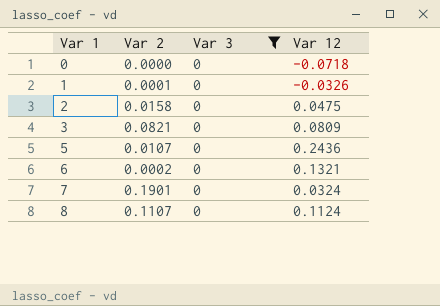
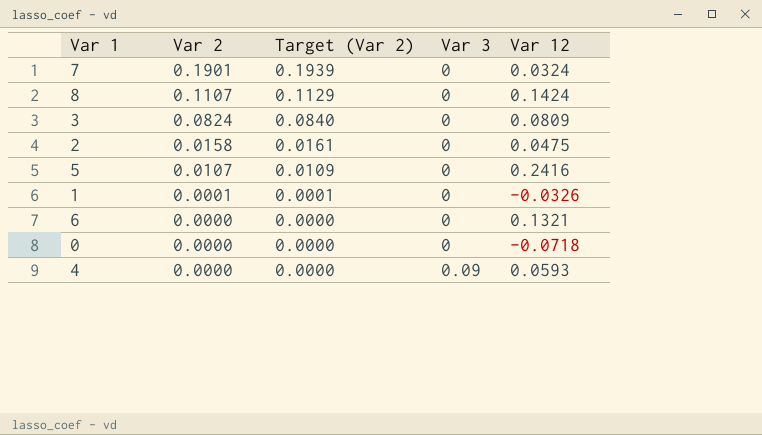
filter: Var 3 = 0 -> none
row order: Var 1 ascending -> Var 2 descending
column Target (Var 2) | formula: none -> [Var 2] * 1.02
8 | Var 12: 0.1124 -> 0.1424
3 | Var 2: 0.0821 -> 0.0824
5 | Var 12: 0.2436 -> 0.2416
6 | Var 2: 0.0002 -> 0.0000

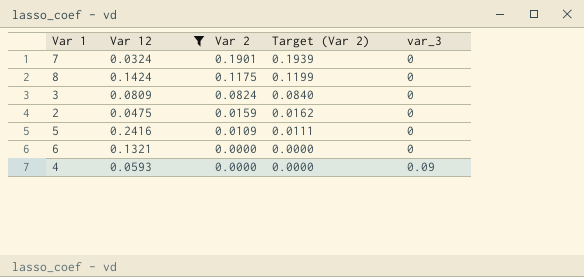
filter: none -> Var 12 >= 0.0324
column Var 12 | position: 5 -> 2
column name: Var 3 -> var_3
8 | Var 2: 0.1107 -> 0.1175
8 | Target (Var 2): 0.1129 -> 0.1199
2 | Var 2: 0.0158 -> 0.0159
2 | Target (Var 2): 0.0161 -> 0.0162
5 | Var 2: 0.0107 -> 0.0109
5 | Target (Var 2): 0.0109 -> 0.0111

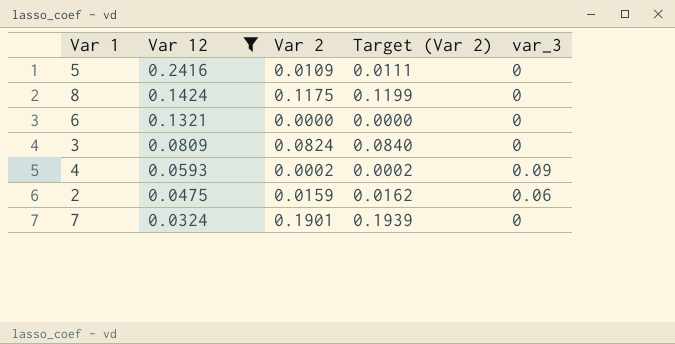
row order: Var 2 descending -> Var 12 descending
4 | Var 2: 0.0000 -> 0.0002
4 | Target (Var 2): 0.0000 -> 0.0002
2 | var_3: 0 -> 0.06

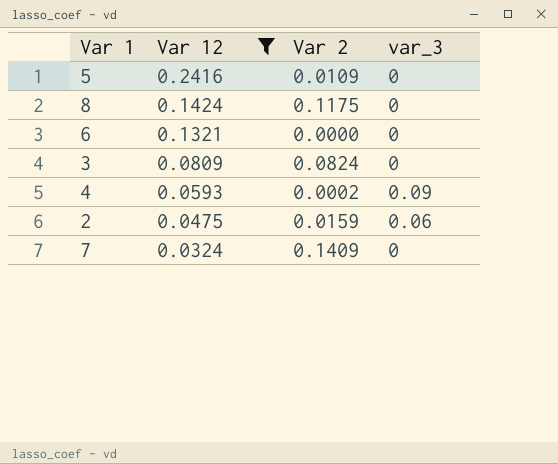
column Target (Var 2) | formula: [Var 2] * 1.02 -> none
7 | Var 2: 0.1901 -> 0.1409

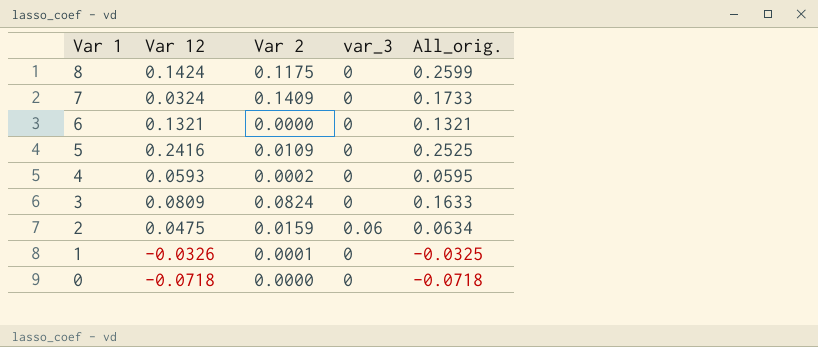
filter: Var 12 >= 0.0324 -> none
row order: Var 12 descending -> Var 1 descending
column All_orig. | formula: none -> [Var 12] + [Var 2]
4 | var_3: 0.09 -> 0

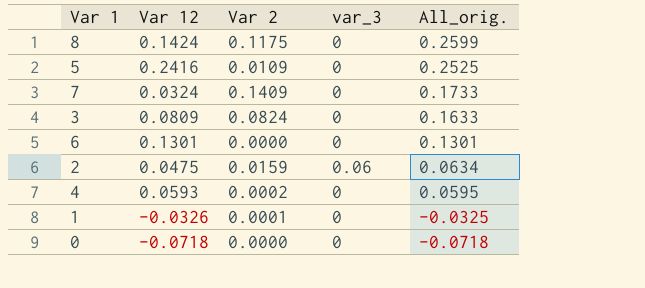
row order: Var 1 descending -> All_orig. descending
6 | Var 12: 0.1321 -> 0.1301
6 | All_orig.: 0.1321 -> 0.1301

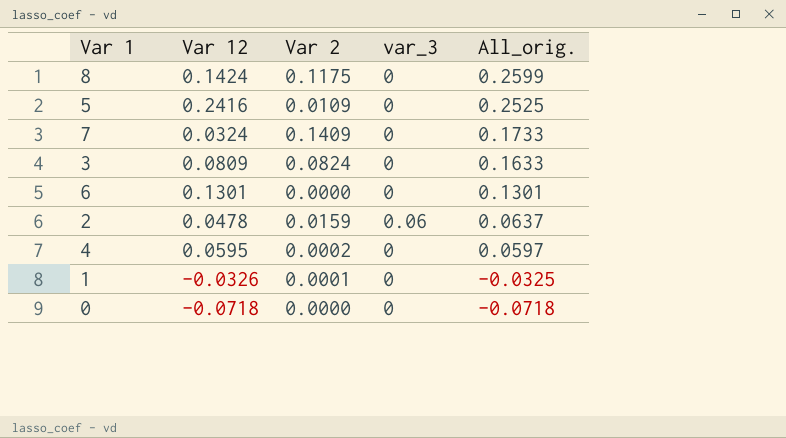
2 | Var 12: 0.0475 -> 0.0478
2 | All_orig.: 0.0634 -> 0.0637
4 | Var 12: 0.0593 -> 0.0595
4 | All_orig.: 0.0595 -> 0.0597

